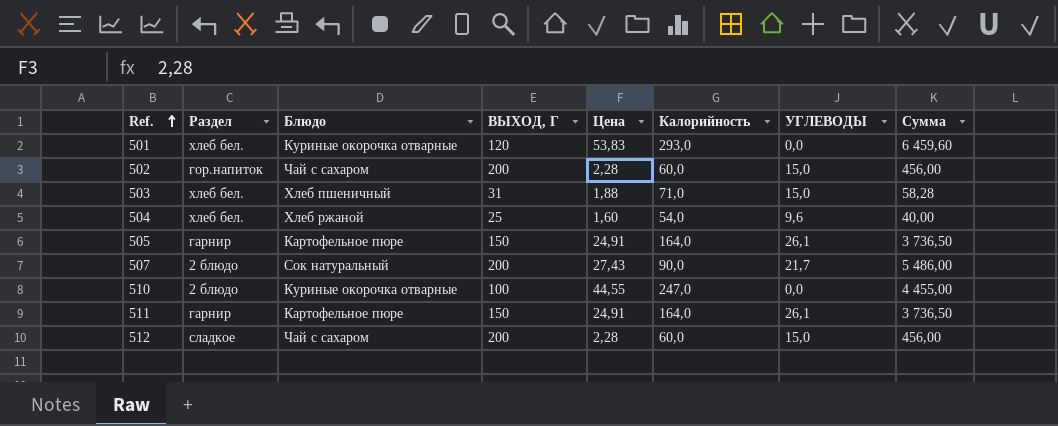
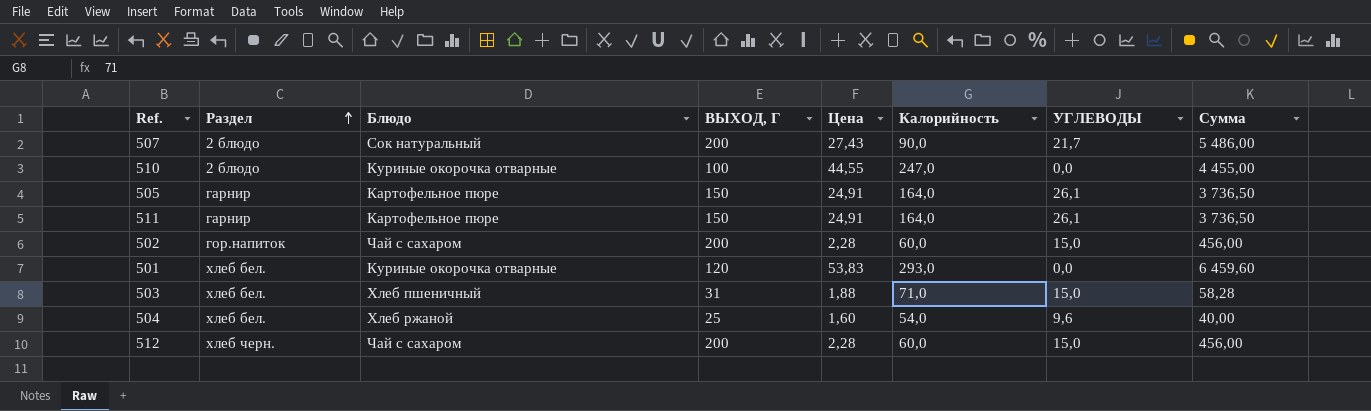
row order: Ref. ascending -> Раздел ascending
512 | Раздел: сладкое -> хлеб черн.

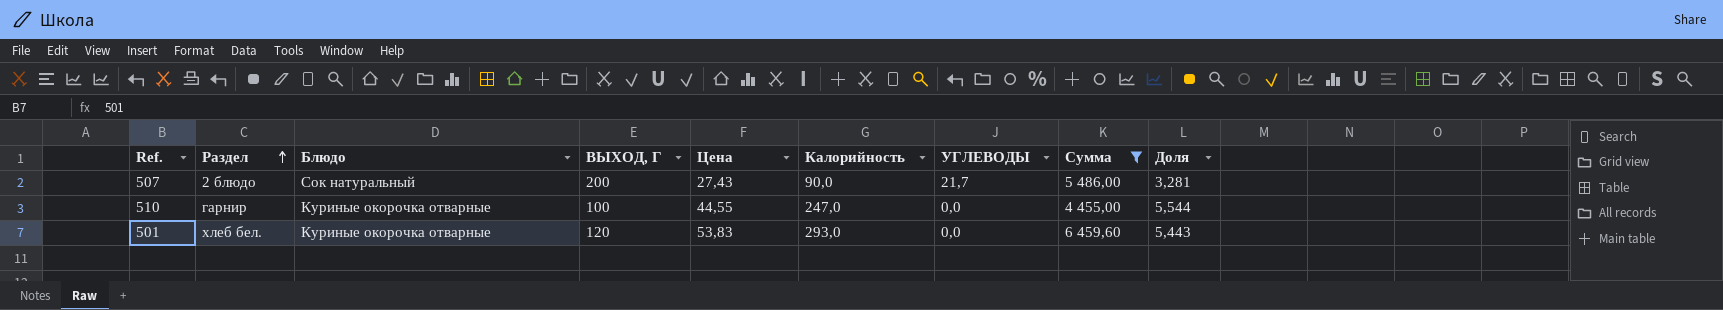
filter: none -> Сумма >= 4 455,00
column Доля | formula: none -> [Калорийность] / [Цена]
510 | Раздел: 2 блюдо -> гарнир

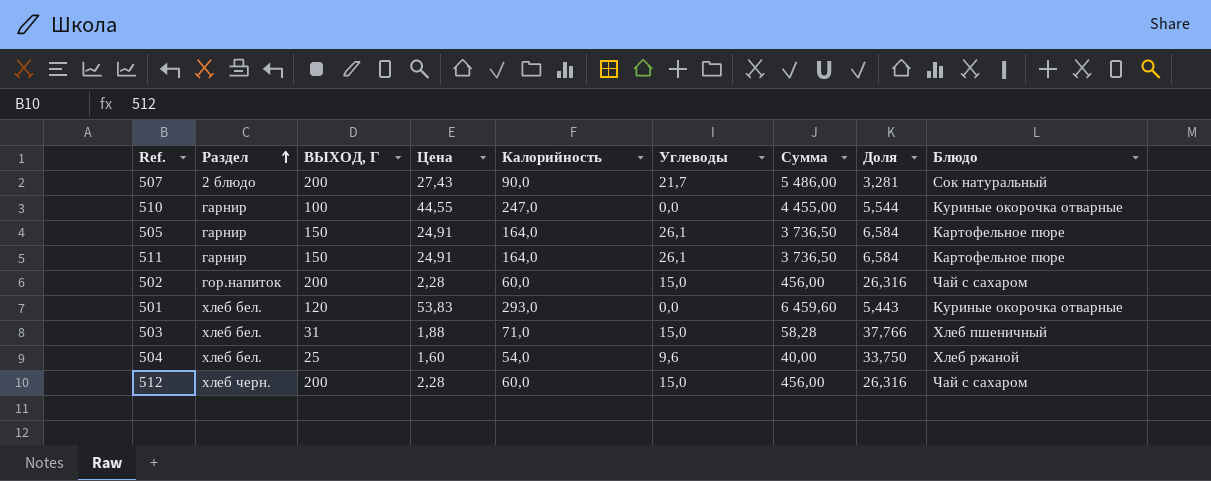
filter: Сумма >= 4 455,00 -> none
column name: УГЛЕВОДЫ -> Углеводы
column Блюдо | position: 3 -> 9

